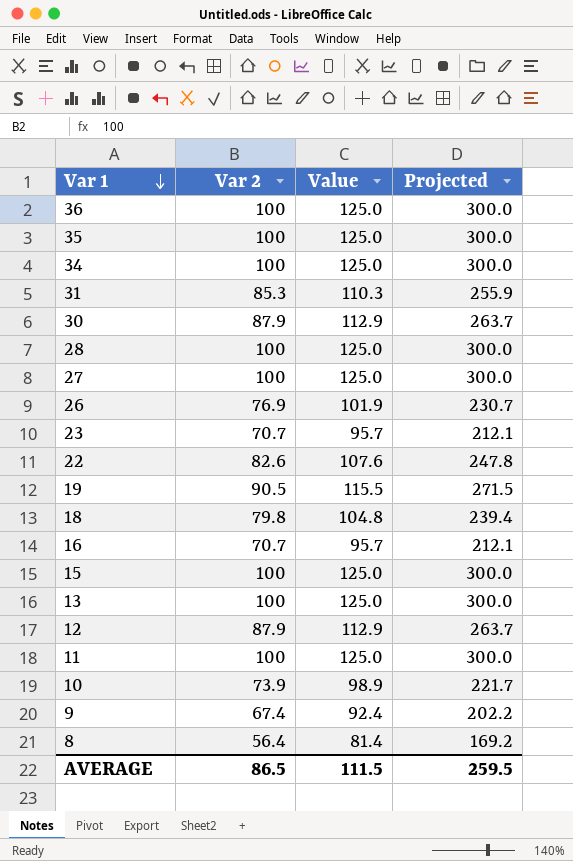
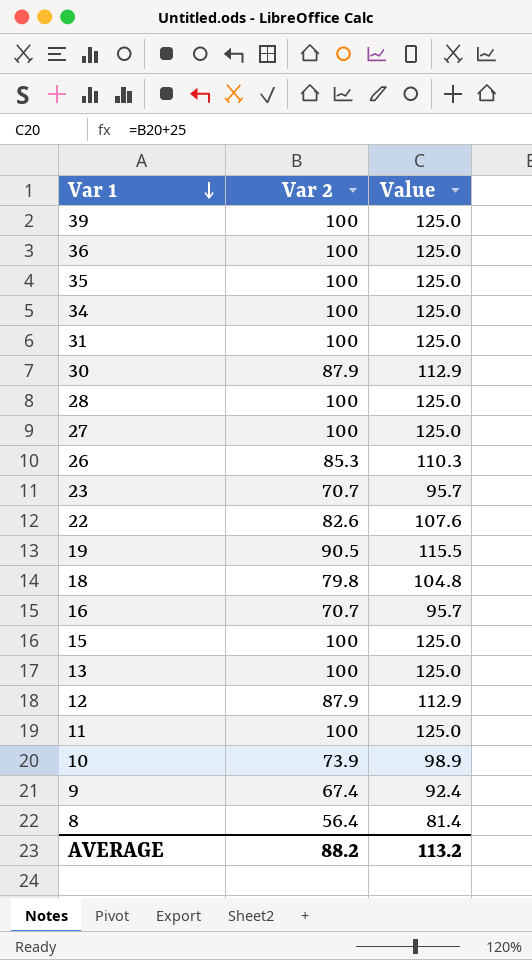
column Projected | formula: [Var 2] * 3 -> none
row 39: none -> 100 | 125.0
31 | Var 2: 85.3 -> 100
31 | Value: 110.3 -> 125.0
26 | Var 2: 76.9 -> 85.3
26 | Value: 101.9 -> 110.3
AVERAGE | Var 2: 86.5 -> 88.2
AVERAGE | Value: 111.5 -> 113.2

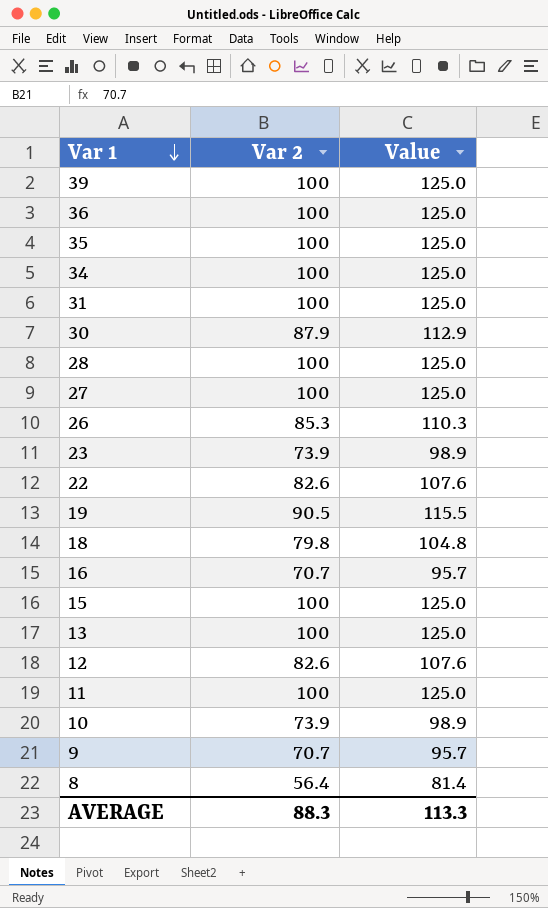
23 | Var 2: 70.7 -> 73.9
23 | Value: 95.7 -> 98.9
12 | Var 2: 87.9 -> 82.6
12 | Value: 112.9 -> 107.6
9 | Var 2: 67.4 -> 70.7
9 | Value: 92.4 -> 95.7
AVERAGE | Var 2: 88.2 -> 88.3
AVERAGE | Value: 113.2 -> 113.3

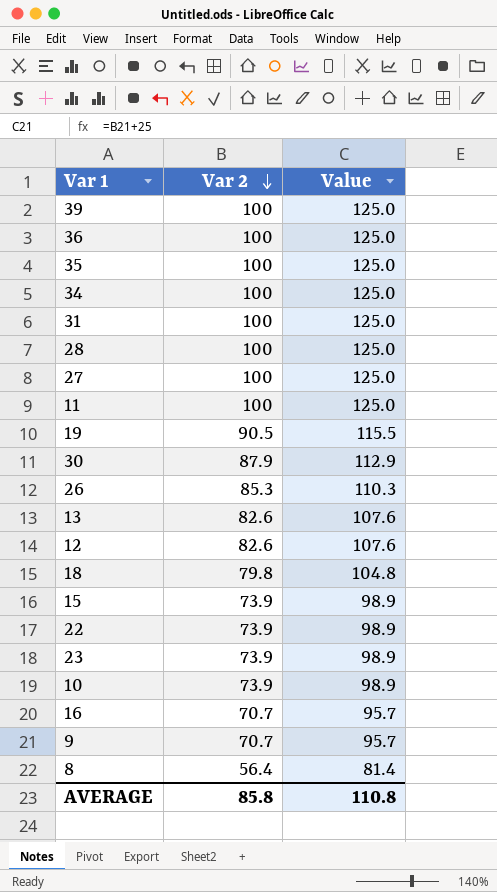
row order: Var 1 descending -> Var 2 descending
13 | Var 2: 100 -> 82.6
13 | Value: 125.0 -> 107.6
15 | Var 2: 100 -> 73.9
15 | Value: 125.0 -> 98.9
22 | Var 2: 82.6 -> 73.9
22 | Value: 107.6 -> 98.9
AVERAGE | Var 2: 88.3 -> 85.8
AVERAGE | Value: 113.3 -> 110.8

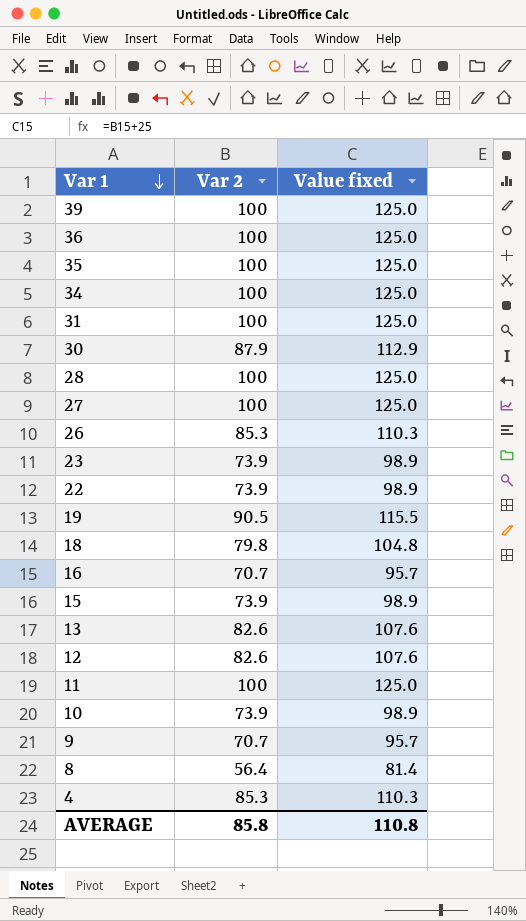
row order: Var 2 descending -> Var 1 descending
column name: Value -> Value fixed
row 4: none -> 85.3 | 110.3

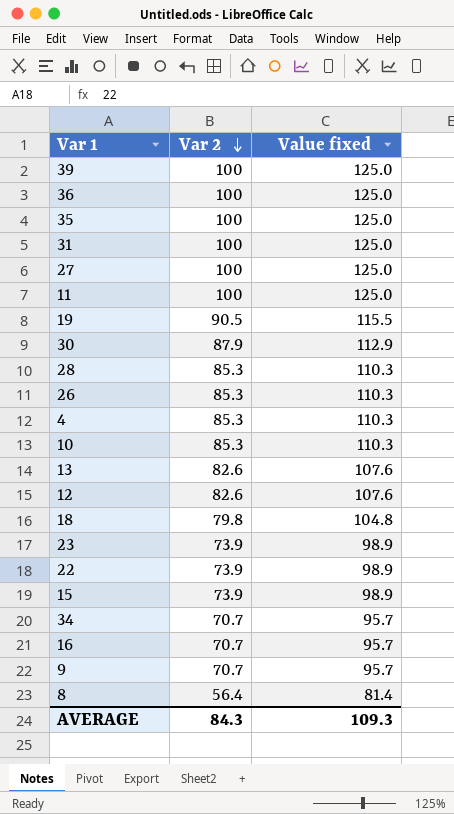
row order: Var 1 descending -> Var 2 descending
28 | Var 2: 100 -> 85.3
28 | Value fixed: 125.0 -> 110.3
10 | Var 2: 73.9 -> 85.3
10 | Value fixed: 98.9 -> 110.3
34 | Var 2: 100 -> 70.7
34 | Value fixed: 125.0 -> 95.7
AVERAGE | Var 2: 85.8 -> 84.3
AVERAGE | Value fixed: 110.8 -> 109.3

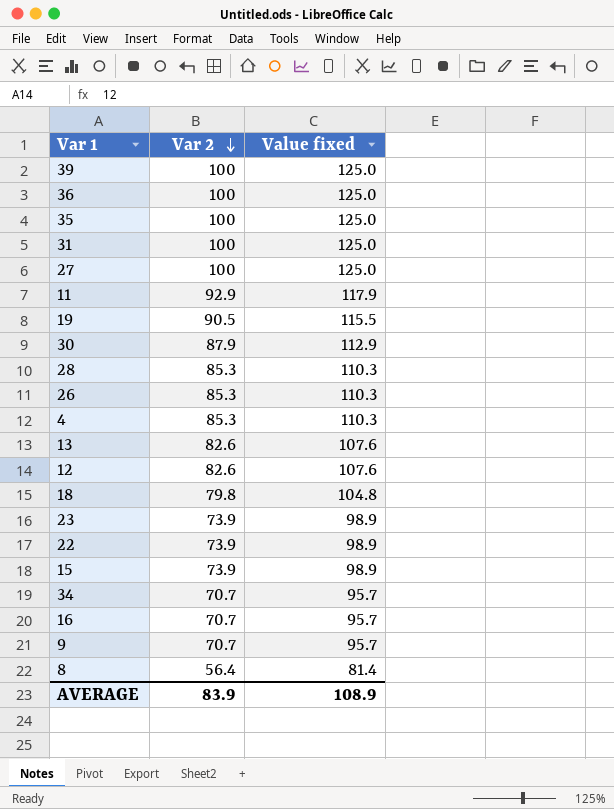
row 10: 85.3 | 110.3 -> none
11 | Var 2: 100 -> 92.9
11 | Value fixed: 125.0 -> 117.9
AVERAGE | Var 2: 84.3 -> 83.9
AVERAGE | Value fixed: 109.3 -> 108.9

